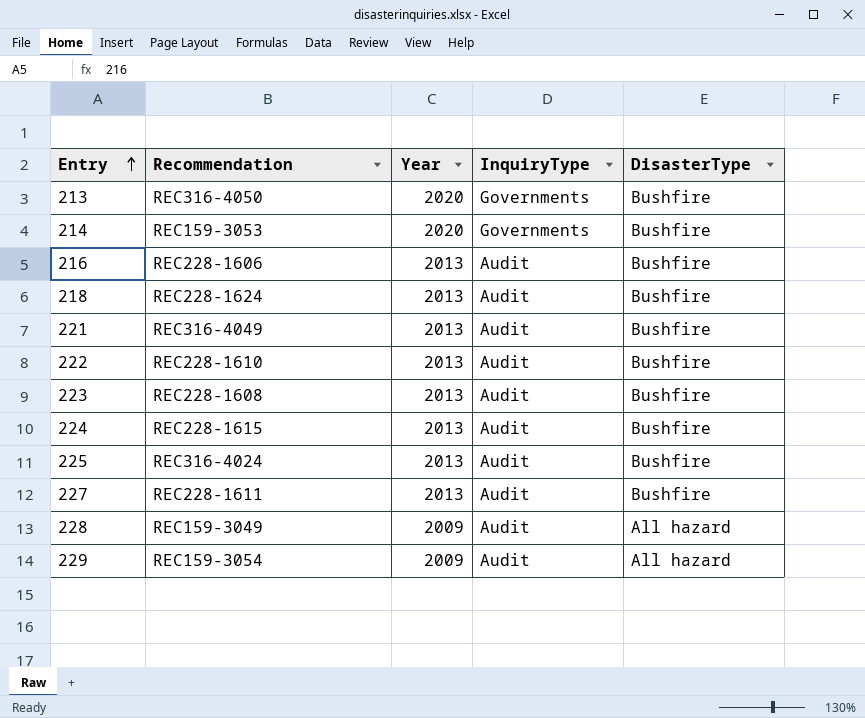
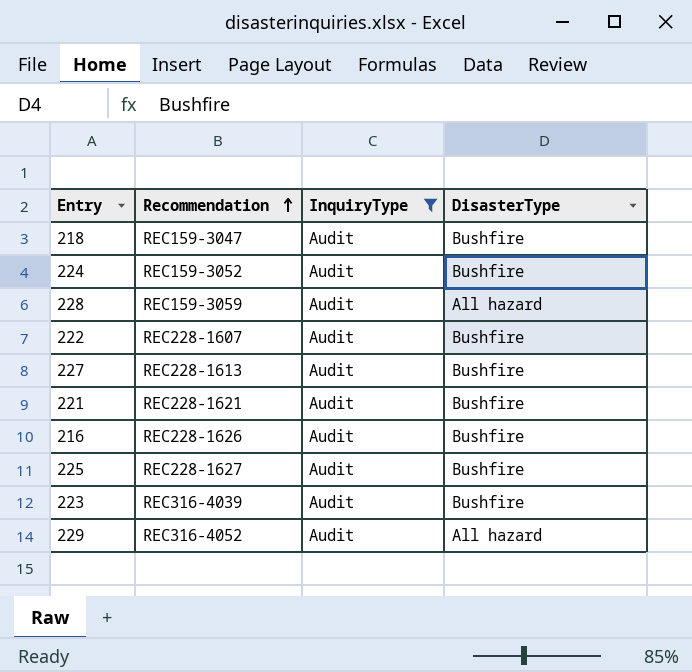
filter: none -> InquiryType = Audit
row order: Entry ascending -> Recommendation ascending
column Year | position: 3 -> none
218 | Recommendation: REC228-1624 -> REC159-3047
224 | Recommendation: REC228-1615 -> REC159-3052
228 | Recommendation: REC159-3049 -> REC159-3059
222 | Recommendation: REC228-1610 -> REC228-1607
227 | Recommendation: REC228-1611 -> REC228-1613
221 | Recommendation: REC316-4049 -> REC228-1621
216 | Recommendation: REC228-1606 -> REC228-1626
225 | Recommendation: REC316-4024 -> REC228-1627
223 | Recommendation: REC228-1608 -> REC316-4039
229 | Recommendation: REC159-3054 -> REC316-4052

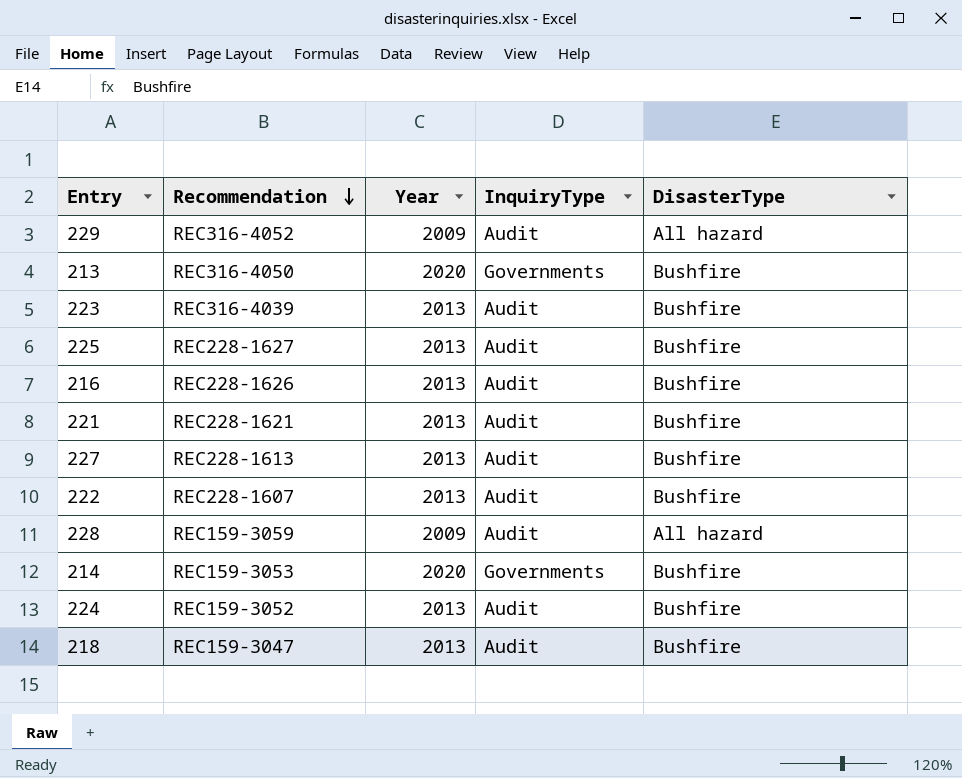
filter: InquiryType = Audit -> none
row order: Recommendation ascending -> Recommendation descending
column Year | position: none -> 3

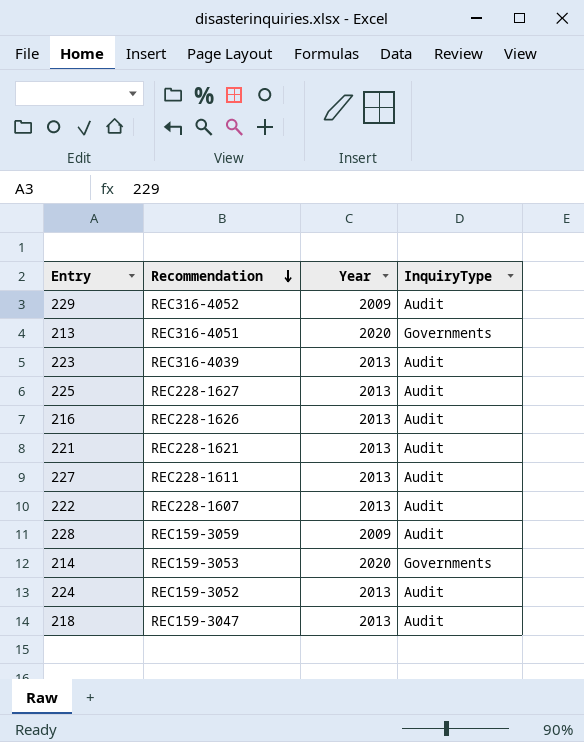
column DisasterType | position: 5 -> none
213 | Recommendation: REC316-4050 -> REC316-4051
227 | Recommendation: REC228-1613 -> REC228-1611

